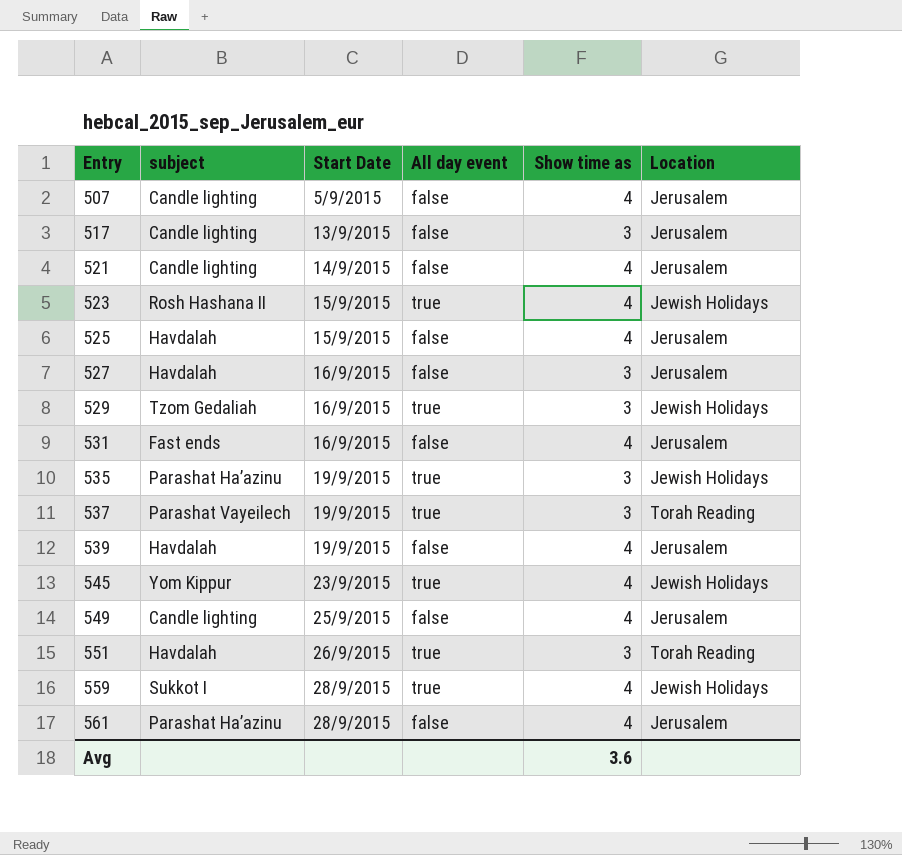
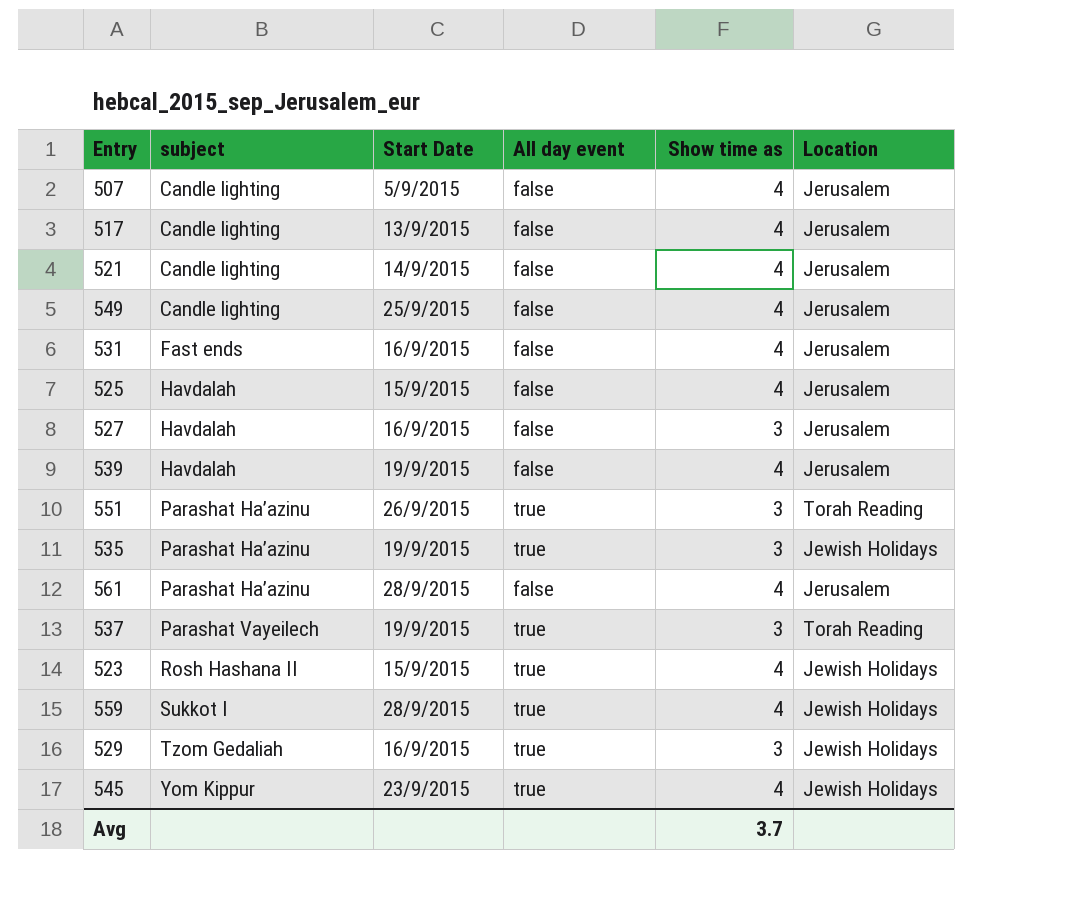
row order: Entry ascending -> subject ascending
517 | Show time as: 3 -> 4
551 | subject: Havdalah -> Parashat Ha’azinu
Avg | Show time as: 3.6 -> 3.7

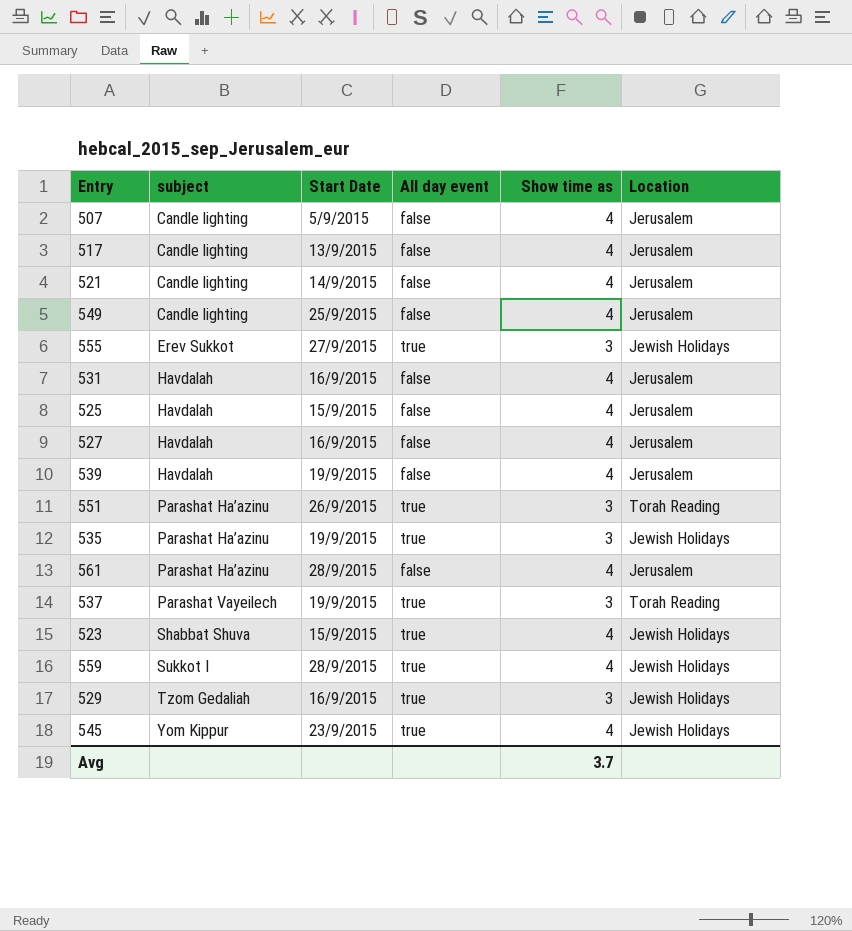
row 555: none -> Erev Sukkot | 27/9/2015 | true | 3 | Jewish Holidays
531 | subject: Fast ends -> Havdalah
527 | Show time as: 3 -> 4
523 | subject: Rosh Hashana II -> Shabbat Shuva

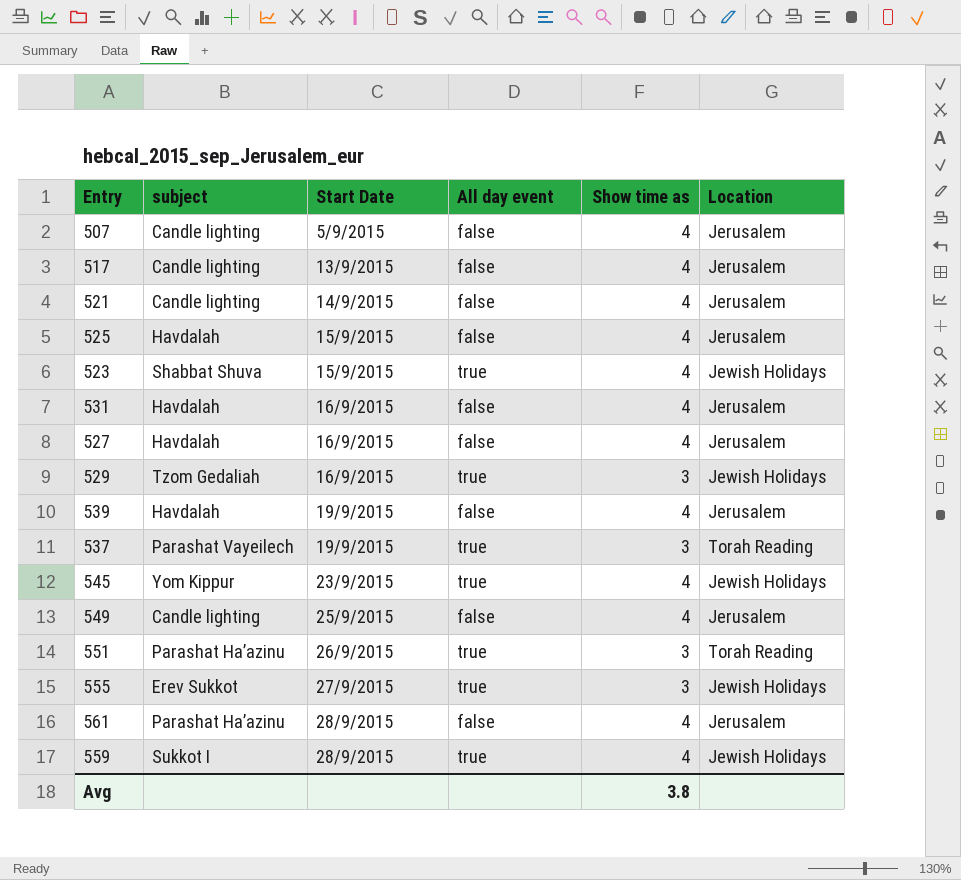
row order: subject ascending -> Start Date ascending
row 535: Parashat Ha’azinu | 19/9/2015 | true | 3 | Jewish Holidays -> none
Avg | Show time as: 3.7 -> 3.8

